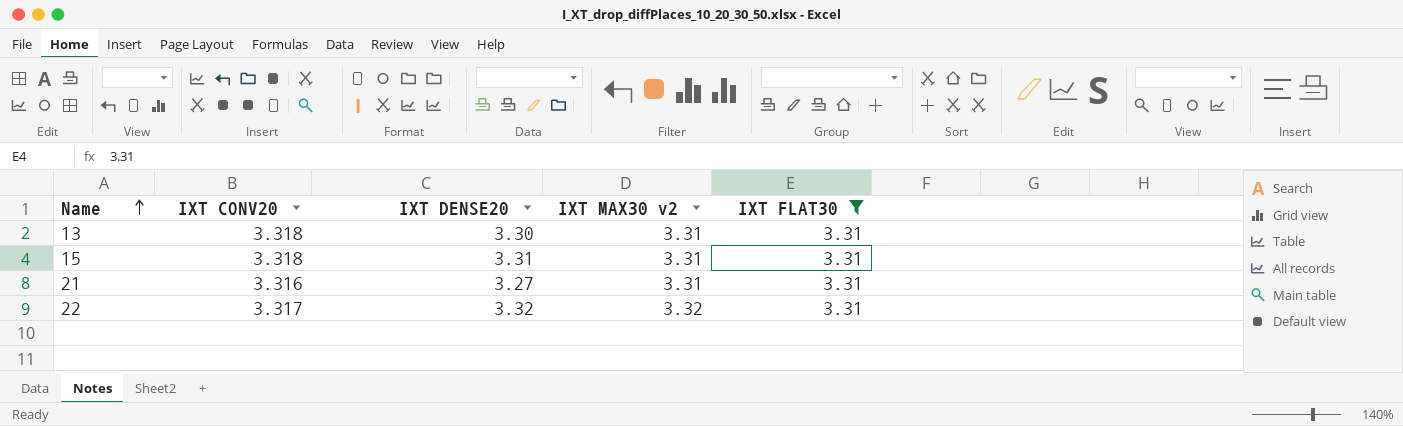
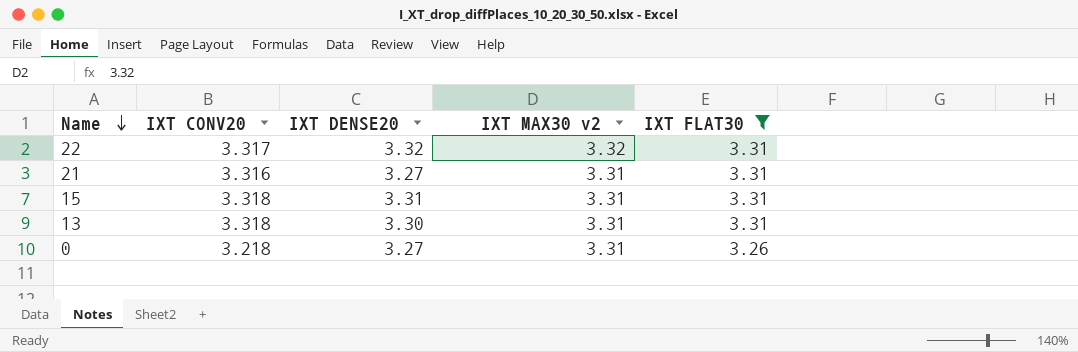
row order: Name ascending -> Name descending
row 0: none -> 3.218 | 3.27 | 3.31 | 3.26

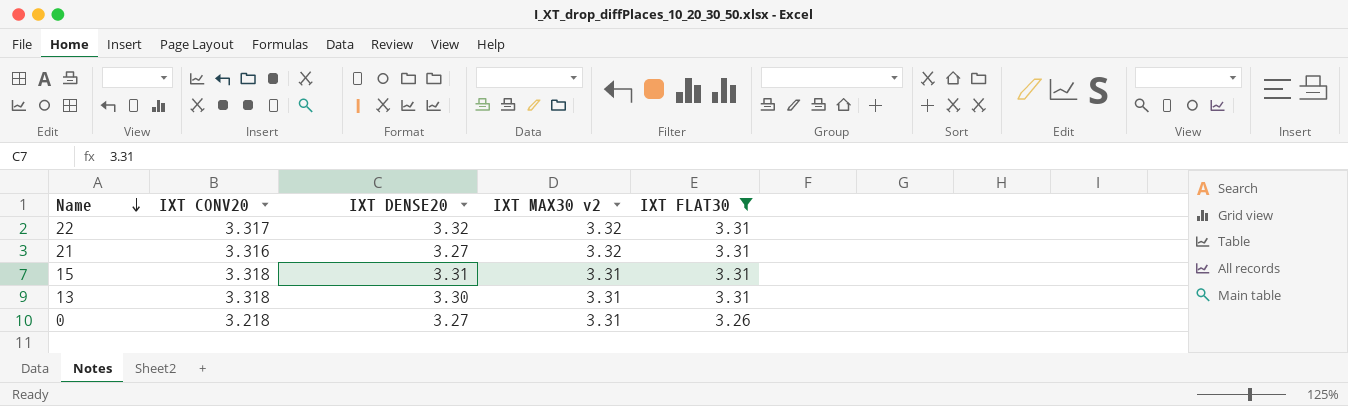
21 | IXT MAX30 v2: 3.31 -> 3.32

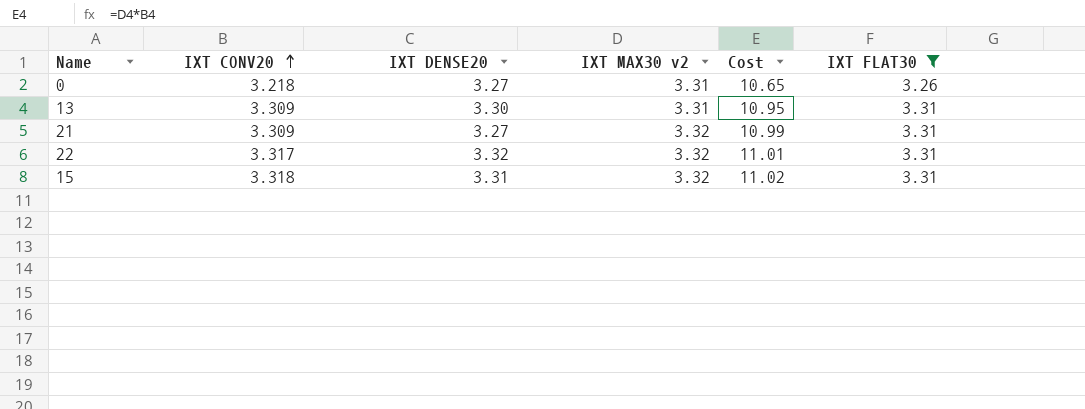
row order: Name descending -> IXT CONV20 ascending
column Cost | formula: none -> [IXT CONV20] * [IXT MAX30 v2]
13 | IXT CONV20: 3.318 -> 3.309
21 | IXT CONV20: 3.316 -> 3.309
15 | IXT MAX30 v2: 3.31 -> 3.32

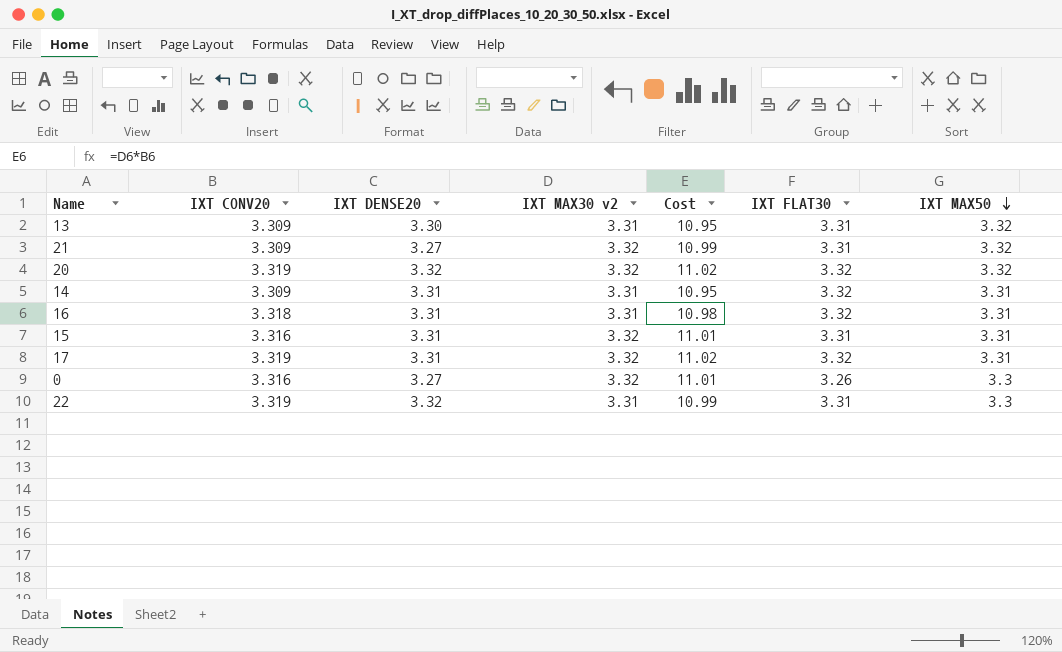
filter: IXT FLAT30 != 3.32 -> none
row order: IXT CONV20 ascending -> IXT MAX50 descending
column IXT MAX50 | position: none -> 7
15 | IXT CONV20: 3.318 -> 3.316
15 | Cost: 11.02 -> 11.01
0 | IXT CONV20: 3.218 -> 3.316
0 | IXT MAX30 v2: 3.31 -> 3.32
0 | Cost: 10.65 -> 11.01
22 | IXT CONV20: 3.317 -> 3.319
22 | IXT MAX30 v2: 3.32 -> 3.31
22 | Cost: 11.01 -> 10.99

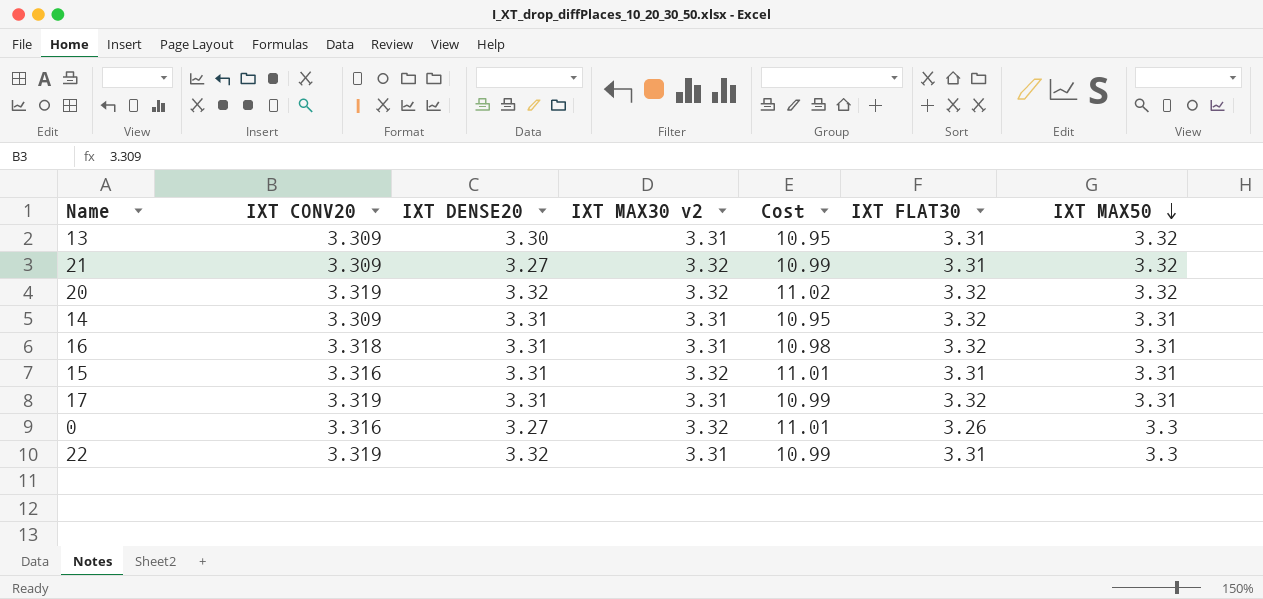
17 | IXT MAX30 v2: 3.32 -> 3.31
17 | Cost: 11.02 -> 10.99

